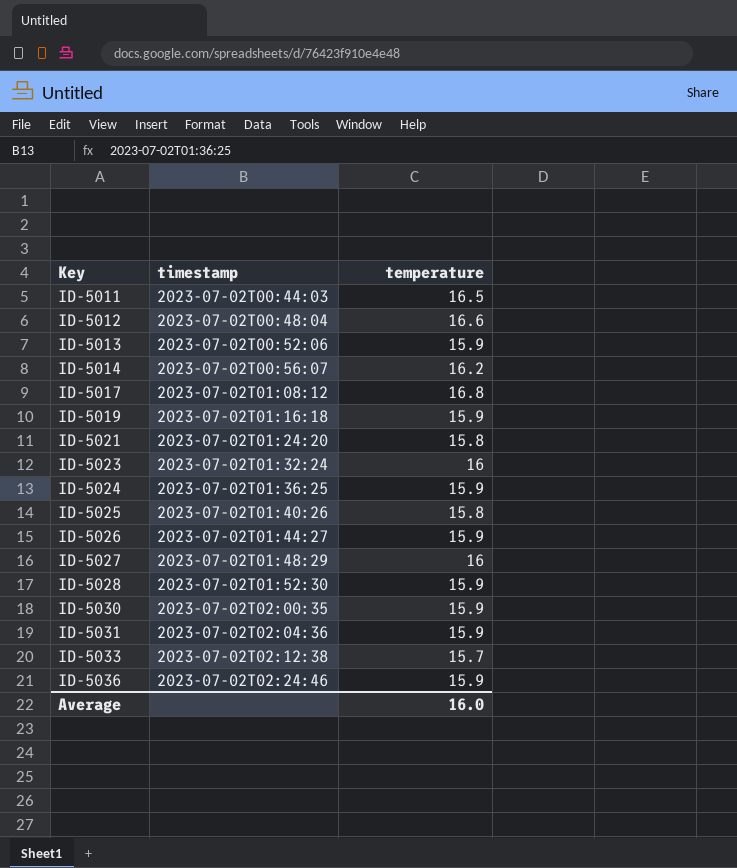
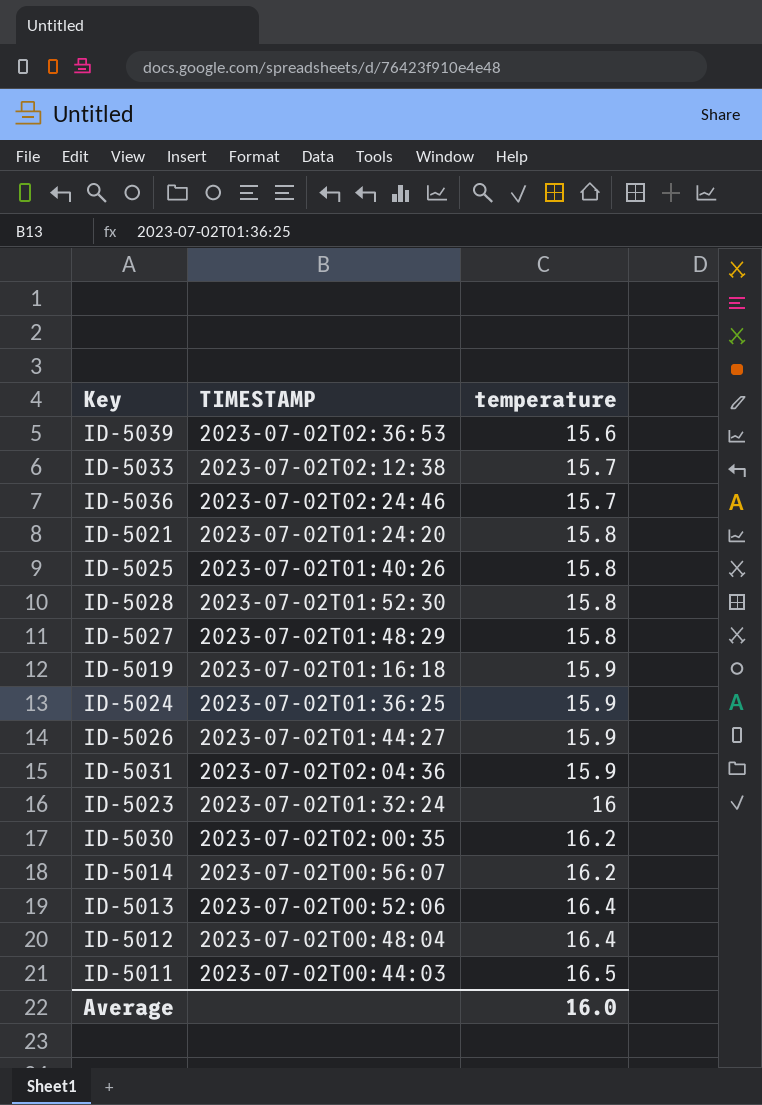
row order: Key ascending -> temperature ascending
column name: timestamp -> TIMESTAMP
row ID-5017: 2023-07-02T01:08:12 | 16.8 -> none
row ID-5039: none -> 2023-07-02T02:36:53 | 15.6
ID-5036 | temperature: 15.9 -> 15.7
ID-5028 | temperature: 15.9 -> 15.8
ID-5027 | temperature: 16 -> 15.8
ID-5030 | temperature: 15.9 -> 16.2
ID-5013 | temperature: 15.9 -> 16.4
ID-5012 | temperature: 16.6 -> 16.4

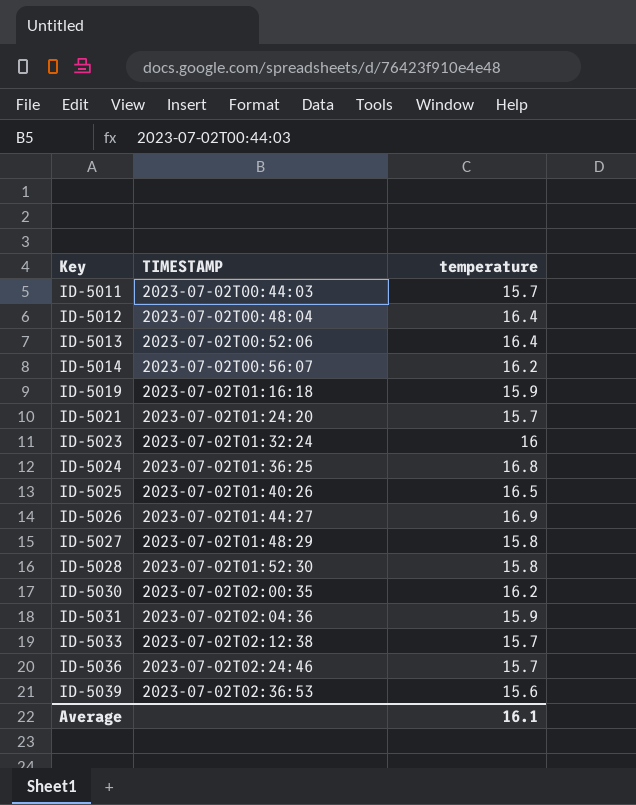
row order: temperature ascending -> Key ascending
ID-5011 | temperature: 16.5 -> 15.7
ID-5021 | temperature: 15.8 -> 15.7
ID-5024 | temperature: 15.9 -> 16.8
ID-5025 | temperature: 15.8 -> 16.5
ID-5026 | temperature: 15.9 -> 16.9
Average | temperature: 16.0 -> 16.1

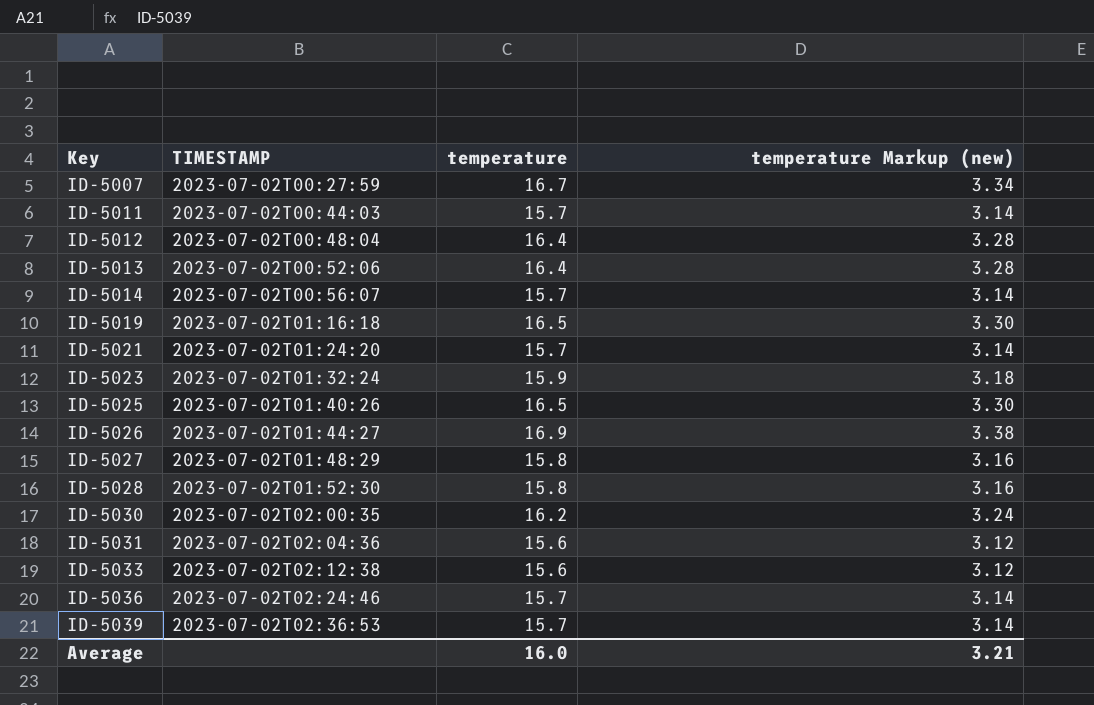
column temperature Markup (new) | formula: none -> [temperature] * 0.2
row ID-5024: 2023-07-02T01:36:25 | 16.8 -> none
row ID-5007: none -> 2023-07-02T00:27:59 | 16.7 | 3.34
ID-5014 | temperature: 16.2 -> 15.7
ID-5019 | temperature: 15.9 -> 16.5
ID-5023 | temperature: 16 -> 15.9
ID-5031 | temperature: 15.9 -> 15.6
ID-5033 | temperature: 15.7 -> 15.6
ID-5039 | temperature: 15.6 -> 15.7
Average | temperature: 16.1 -> 16.0

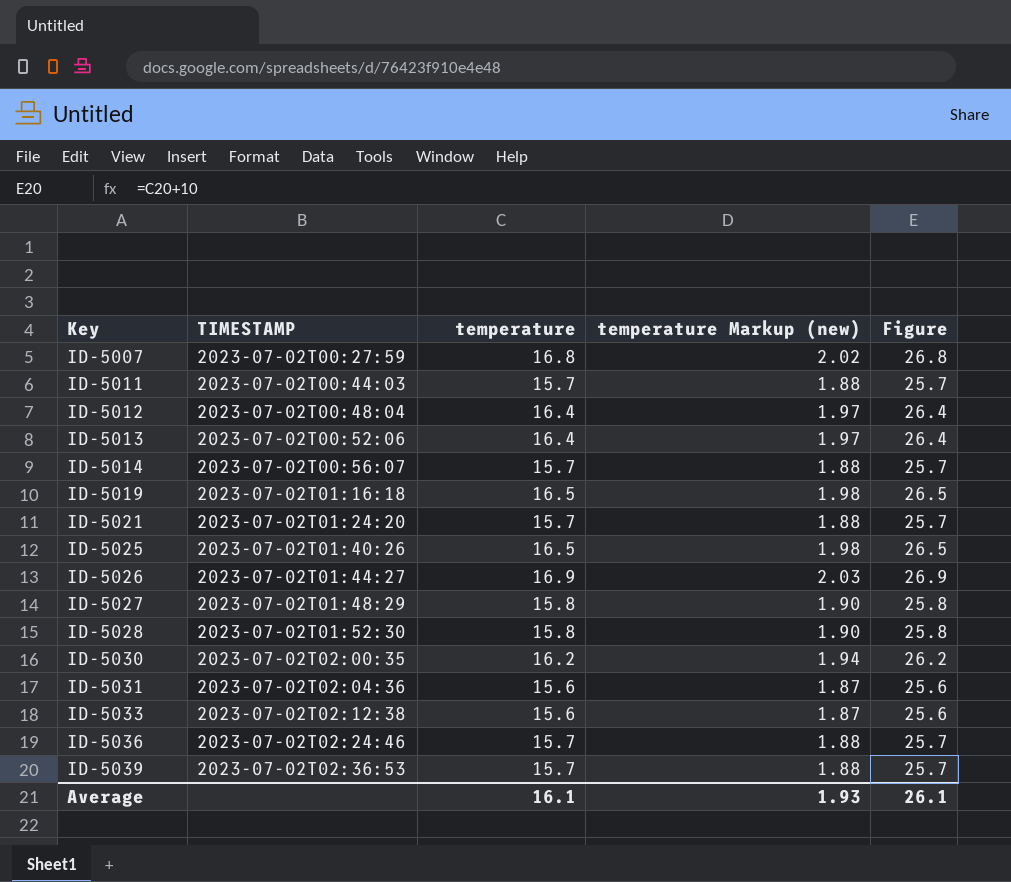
column temperature Markup (new) | formula: [temperature] * 0.2 -> [temperature] * 0.12
column Figure | formula: none -> [temperature] + 10
row ID-5023: 2023-07-02T01:32:24 | 15.9 | 3.18 -> none
ID-5007 | temperature: 16.7 -> 16.8
Average | temperature: 16.0 -> 16.1
Average | temperature Markup (new): 3.21 -> 1.93

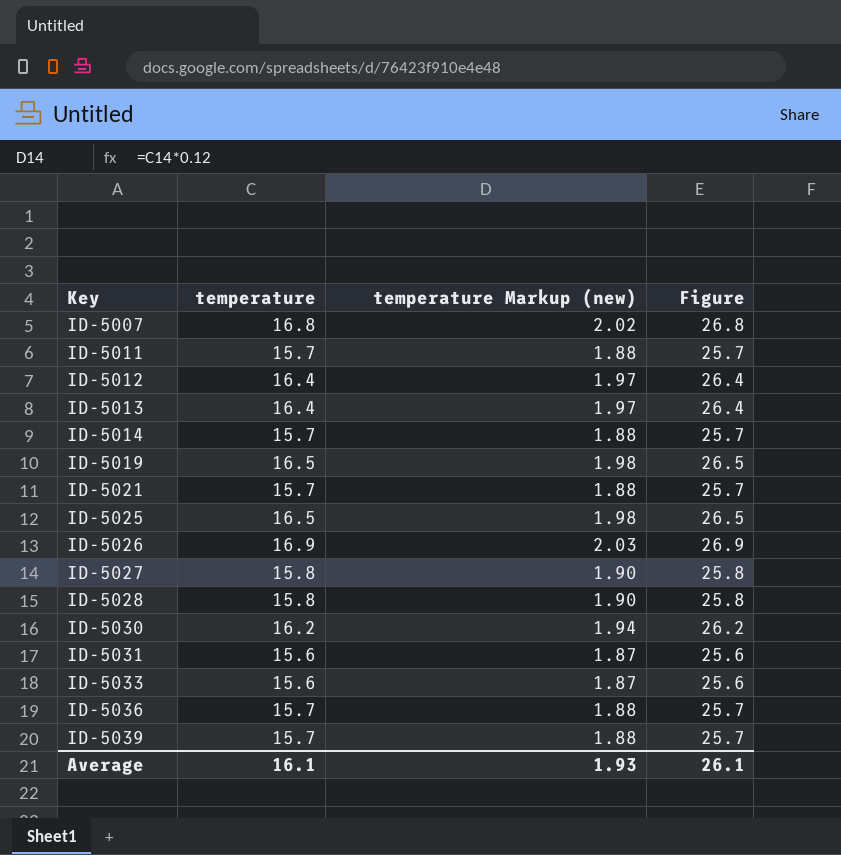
column TIMESTAMP | position: 2 -> none

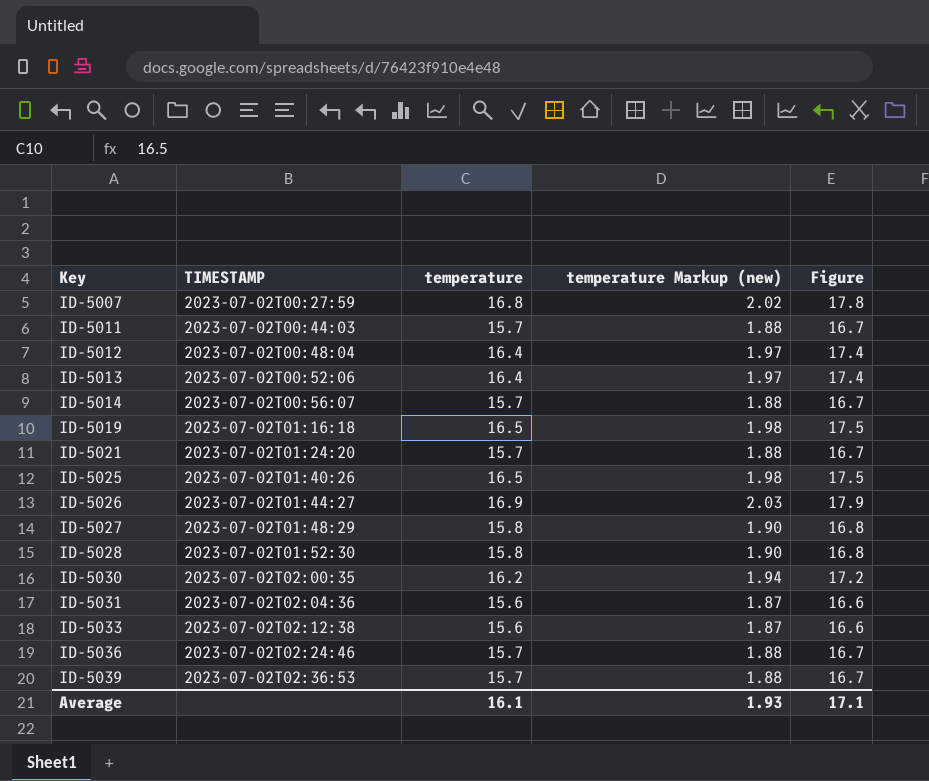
column TIMESTAMP | position: none -> 2
column Figure | formula: [temperature] + 10 -> [temperature] + 1
Average | Figure: 26.1 -> 17.1

